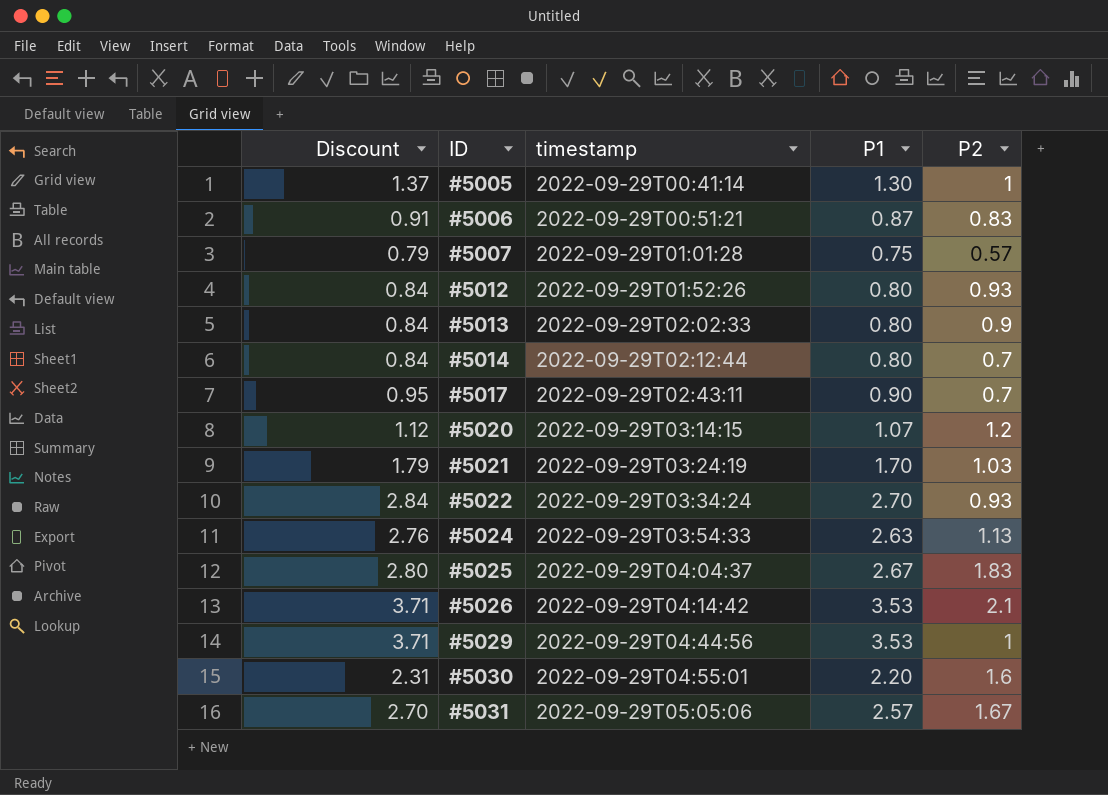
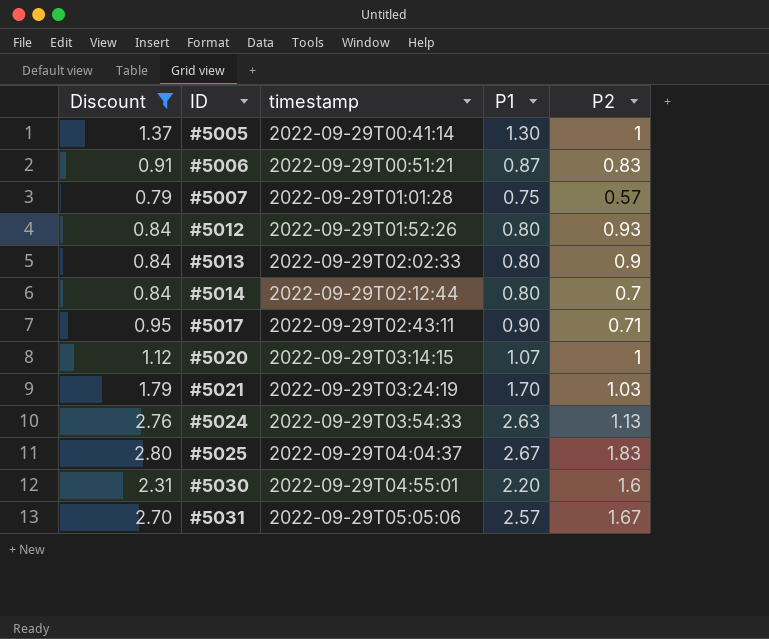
filter: none -> Discount <= 2.80
#5017 | P2: 0.7 -> 0.71
#5020 | P2: 1.2 -> 1

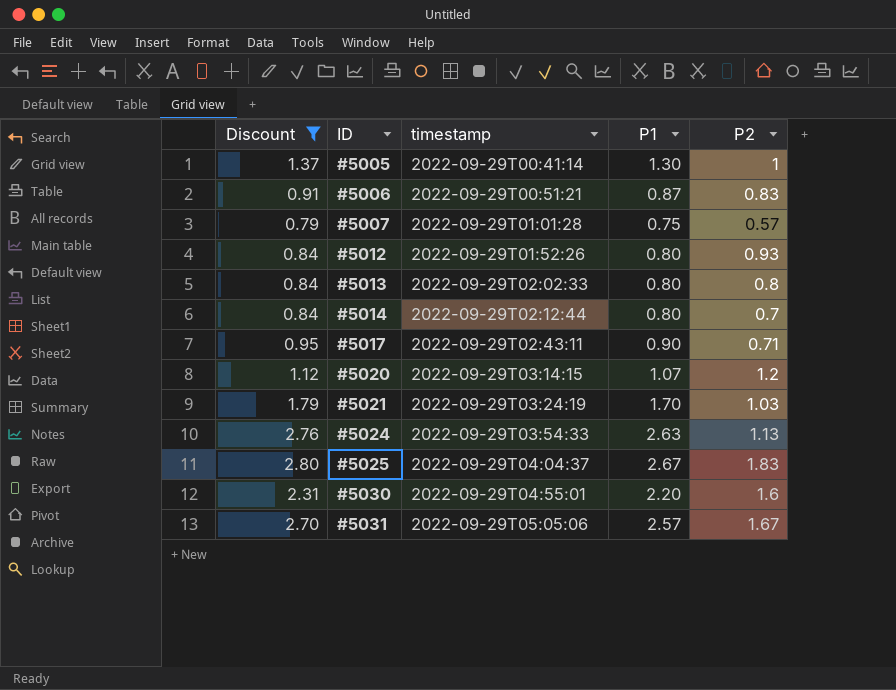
#5013 | P2: 0.9 -> 0.8
#5020 | P2: 1 -> 1.2

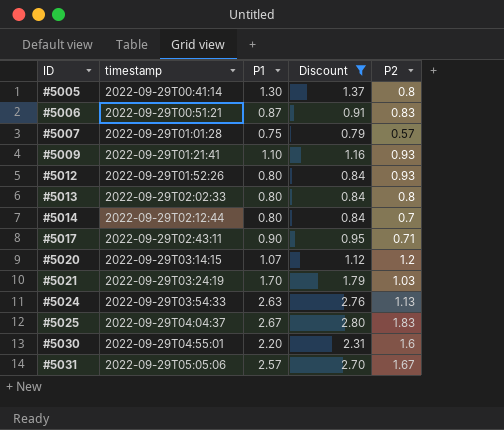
column Discount | position: 1 -> 4
#5005 | P2: 1 -> 0.8
row #5009: none -> 2022-09-29T01:21:41 | 1.10 | 1.16 | 0.93

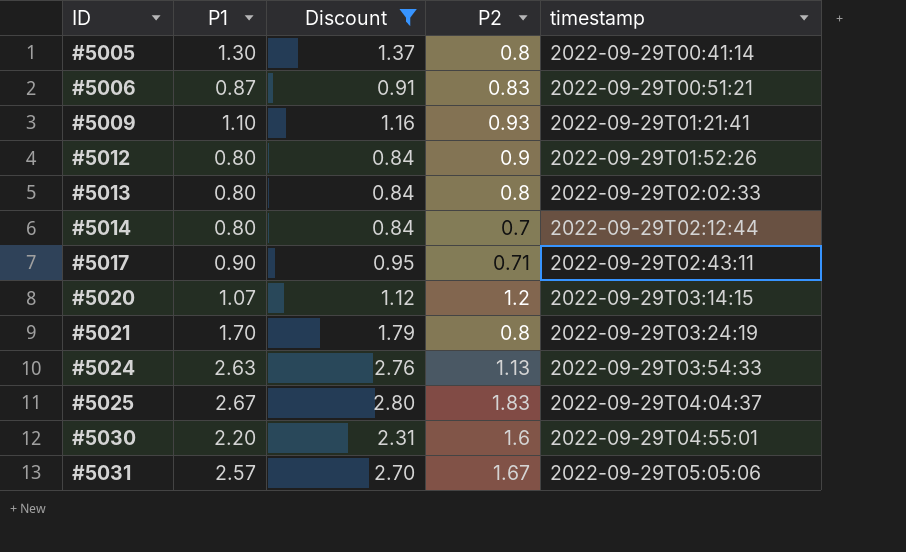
column timestamp | position: 2 -> 5
row #5007: 2022-09-29T01:01:28 | 0.75 | 0.79 | 0.57 -> none
#5012 | P2: 0.93 -> 0.9
#5021 | P2: 1.03 -> 0.8

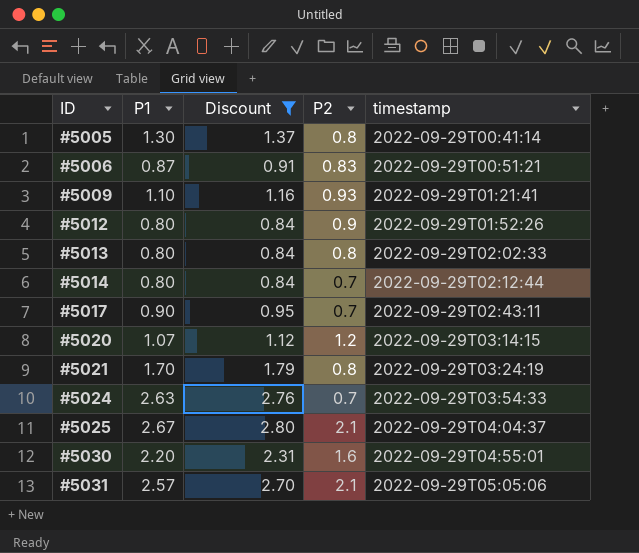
#5017 | P2: 0.71 -> 0.7
#5024 | P2: 1.13 -> 0.7
#5025 | P2: 1.83 -> 2.1
#5031 | P2: 1.67 -> 2.1

